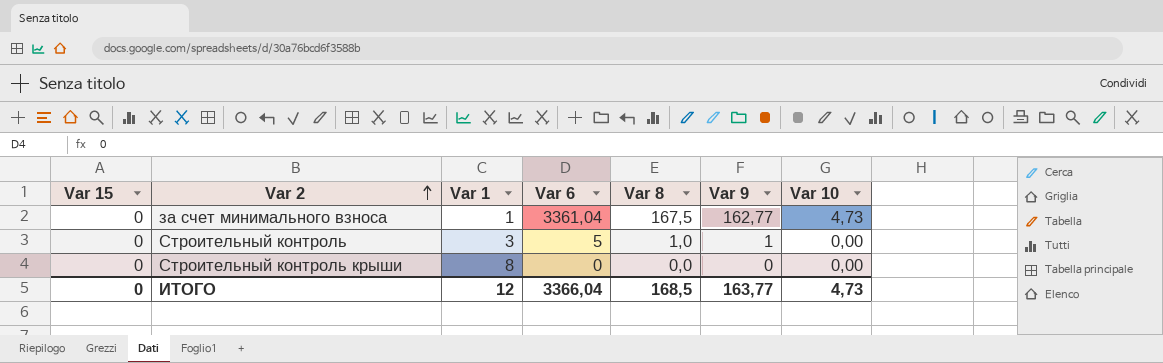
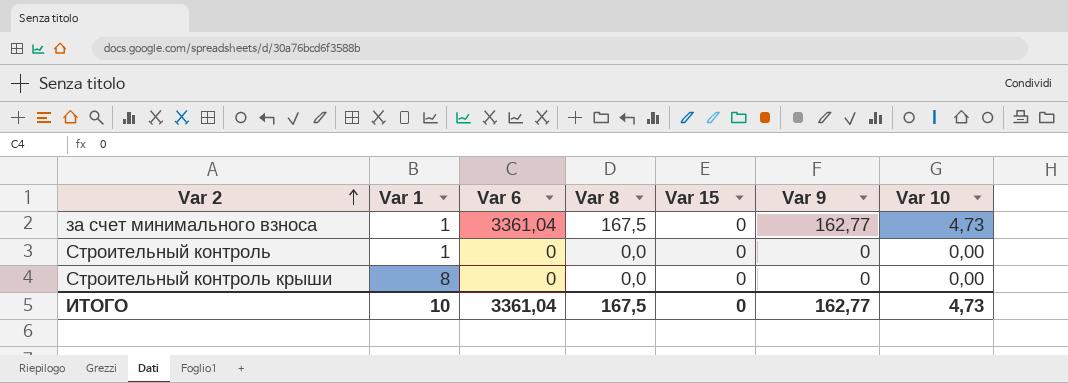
column Var 15 | position: 1 -> 5
Строительный контроль | Var 1: 3 -> 1
Строительный контроль | Var 6: 5 -> 0
Строительный контроль | Var 8: 1,0 -> 0,0
Строительный контроль | Var 9: 1 -> 0
ИТОГО | Var 1: 12 -> 10
ИТОГО | Var 6: 3366,04 -> 3361,04
ИТОГО | Var 8: 168,5 -> 167,5
ИТОГО | Var 9: 163,77 -> 162,77

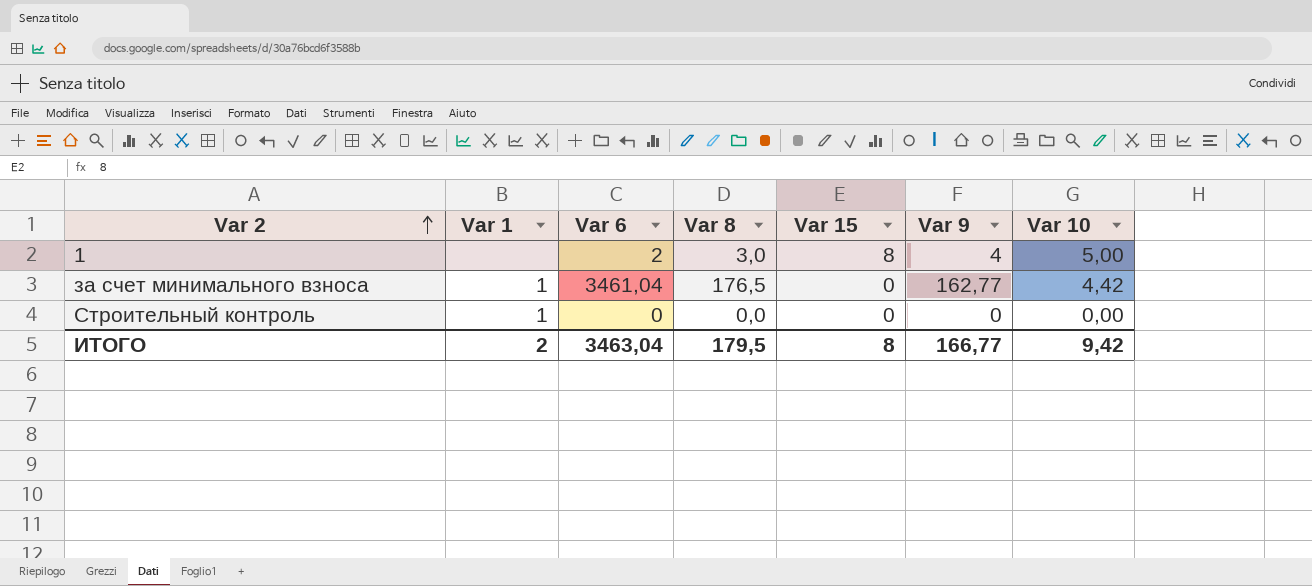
row Строительный контроль крыши: 8 | 0 | 0,0 | 0 | 0 | 0,00 -> none
row 1: none -> none | 2 | 3,0 | 8 | 4 | 5,00
за счет минимального взноса | Var 6: 3361,04 -> 3461,04
за счет минимального взноса | Var 8: 167,5 -> 176,5
за счет минимального взноса | Var 10: 4,73 -> 4,42
ИТОГО | Var 1: 10 -> 2
ИТОГО | Var 6: 3361,04 -> 3463,04
ИТОГО | Var 8: 167,5 -> 179,5
ИТОГО | Var 15: 0 -> 8
ИТОГО | Var 9: 162,77 -> 166,77
ИТОГО | Var 10: 4,73 -> 9,42

